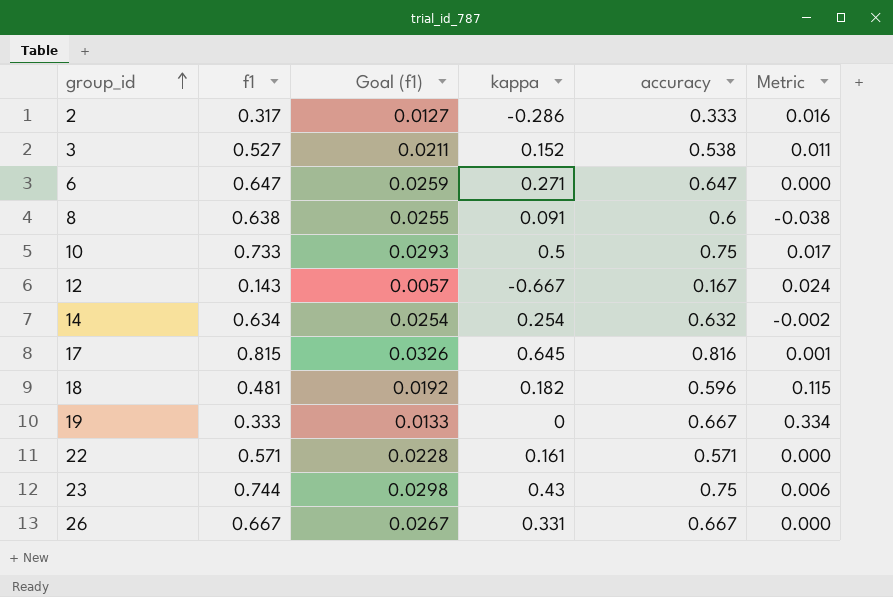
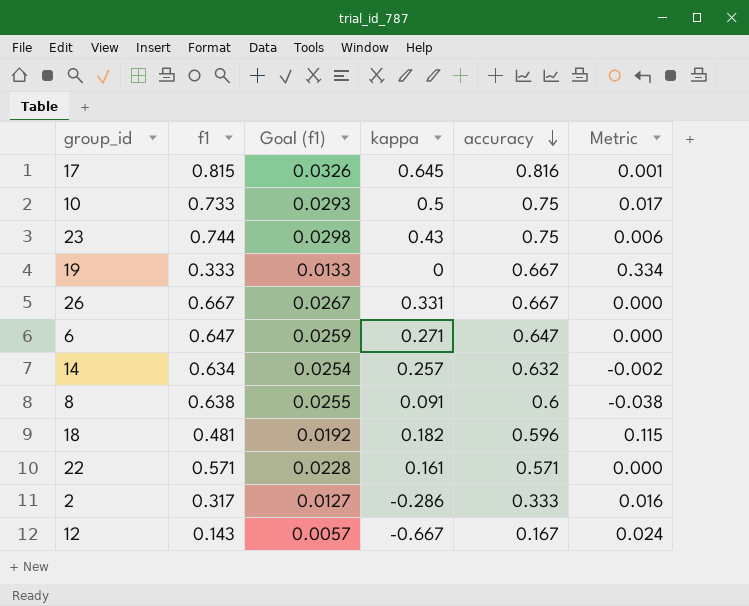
row order: group_id ascending -> accuracy descending
row 3: 0.527 | 0.0211 | 0.152 | 0.538 | 0.011 -> none
14 | kappa: 0.254 -> 0.257

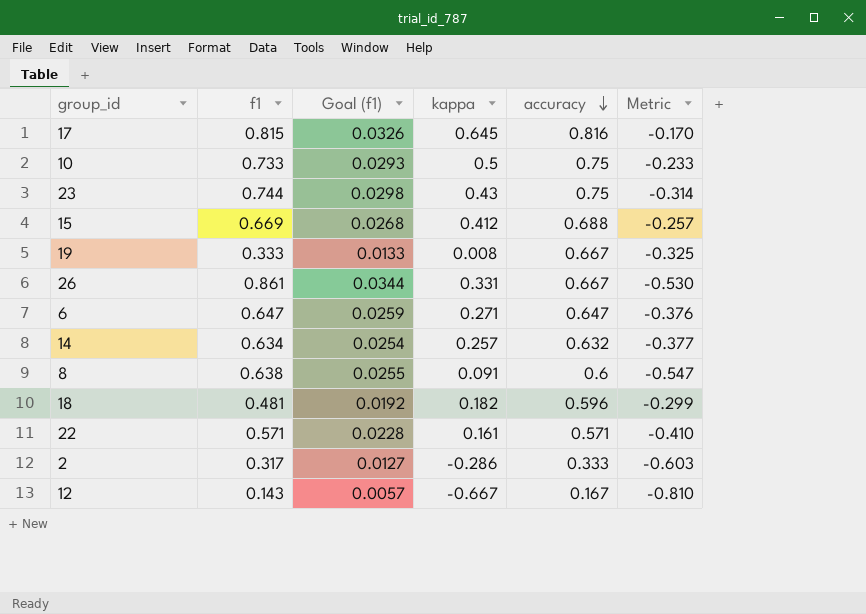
column Metric | formula: [accuracy] - [f1] -> [kappa] - [f1]
row 15: none -> 0.669 | 0.0268 | 0.412 | 0.688 | -0.257
19 | kappa: 0 -> 0.008
26 | f1: 0.667 -> 0.861
26 | Goal (f1): 0.0267 -> 0.0344

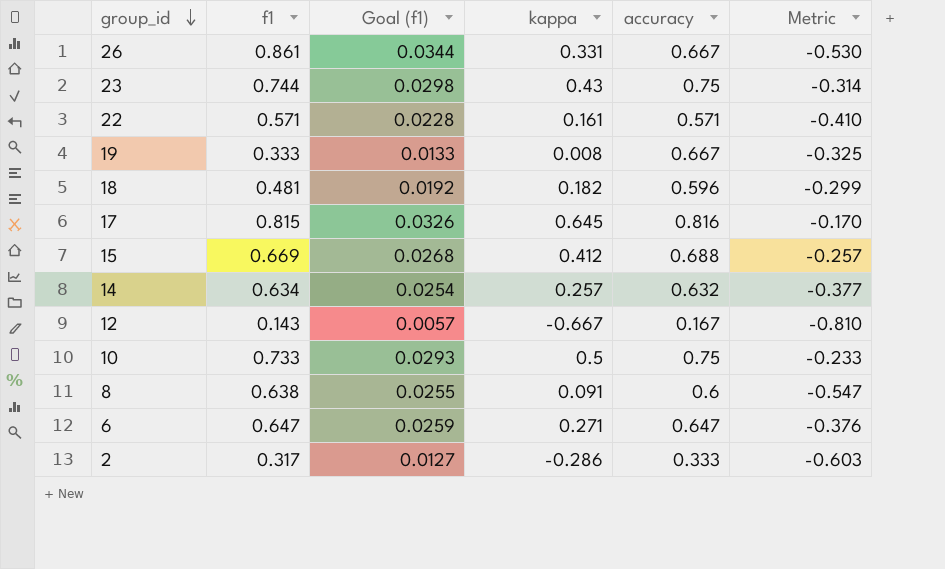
row order: accuracy descending -> group_id descending

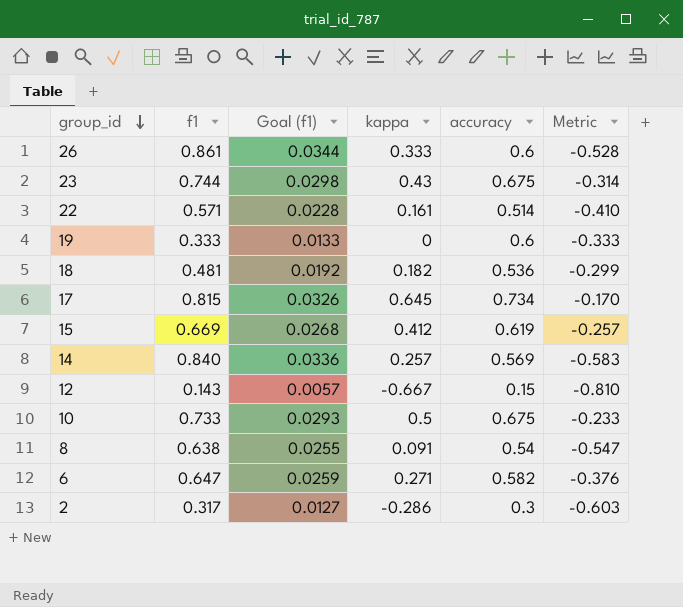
26 | kappa: 0.331 -> 0.333
26 | accuracy: 0.667 -> 0.6
26 | Metric: -0.530 -> -0.528
23 | accuracy: 0.75 -> 0.675
22 | accuracy: 0.571 -> 0.514
19 | kappa: 0.008 -> 0
19 | accuracy: 0.667 -> 0.6
19 | Metric: -0.325 -> -0.333
18 | accuracy: 0.596 -> 0.536
17 | accuracy: 0.816 -> 0.734
15 | accuracy: 0.688 -> 0.619
14 | f1: 0.634 -> 0.840
14 | Goal (f1): 0.0254 -> 0.0336
14 | accuracy: 0.632 -> 0.569
14 | Metric: -0.377 -> -0.583
12 | accuracy: 0.167 -> 0.15
10 | accuracy: 0.75 -> 0.675
8 | accuracy: 0.6 -> 0.54
6 | accuracy: 0.647 -> 0.582
2 | accuracy: 0.333 -> 0.3

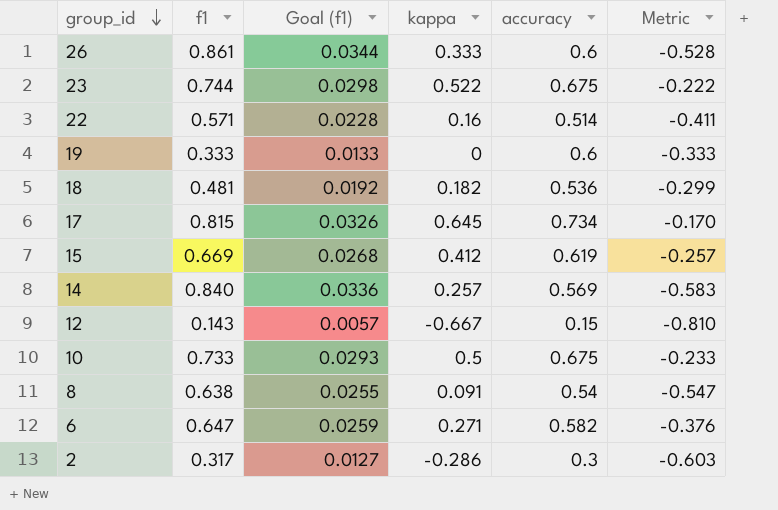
23 | kappa: 0.43 -> 0.522
23 | Metric: -0.314 -> -0.222
22 | kappa: 0.161 -> 0.16
22 | Metric: -0.410 -> -0.411

